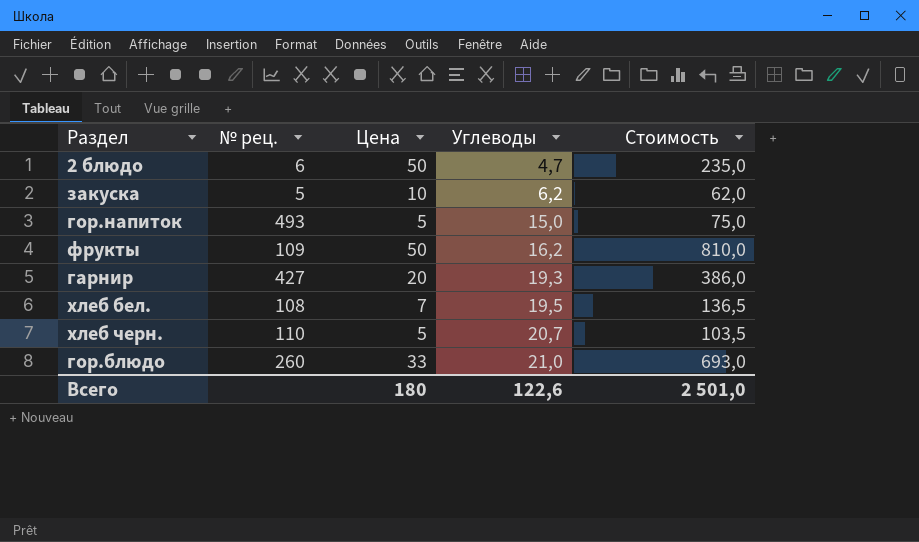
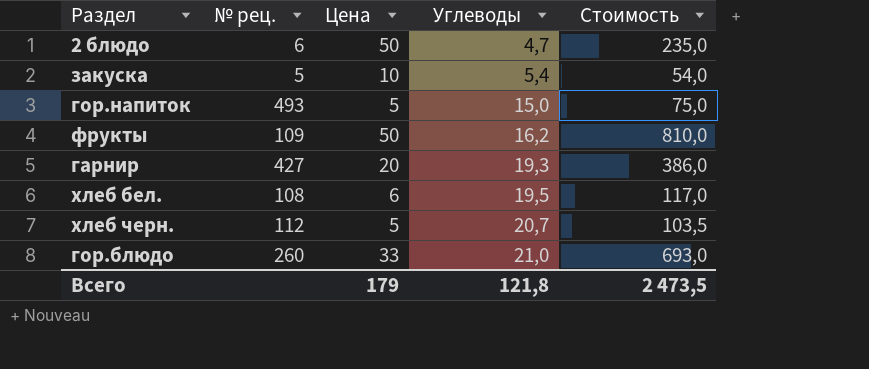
закуска | Углеводы: 6,2 -> 5,4
закуска | Стоимость: 62,0 -> 54,0
хлеб бел. | Цена: 7 -> 6
хлеб бел. | Стоимость: 136,5 -> 117,0
хлеб черн. | № рец.: 110 -> 112
Всего | Цена: 180 -> 179
Всего | Углеводы: 122,6 -> 121,8
Всего | Стоимость: 2 501,0 -> 2 473,5

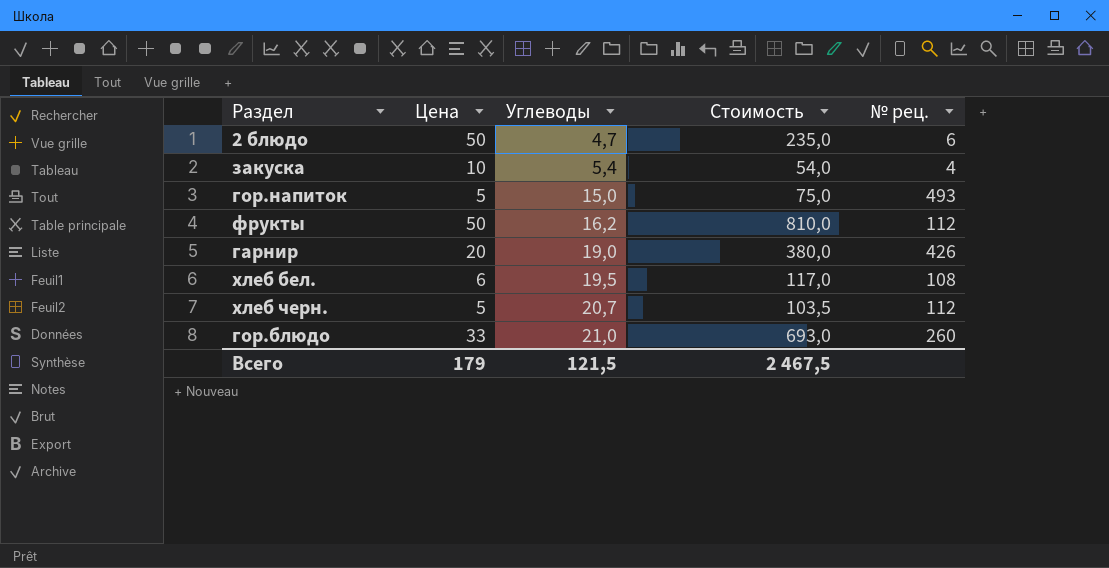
column № рец. | position: 2 -> 5
закуска | № рец.: 5 -> 4
фрукты | № рец.: 109 -> 112
гарнир | Углеводы: 19,3 -> 19,0
гарнир | Стоимость: 386,0 -> 380,0
гарнир | № рец.: 427 -> 426
Всего | Углеводы: 121,8 -> 121,5
Всего | Стоимость: 2 473,5 -> 2 467,5

